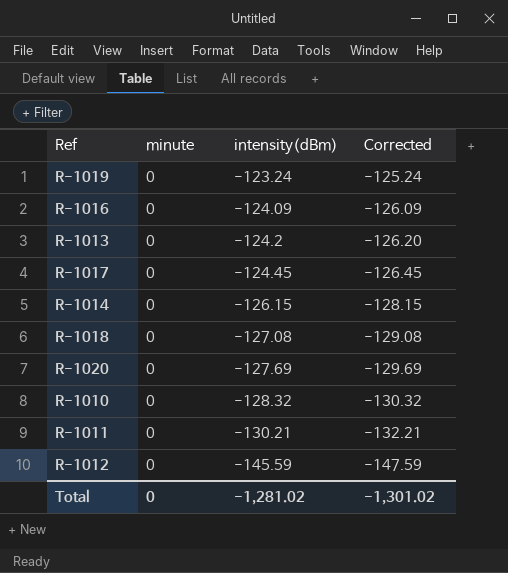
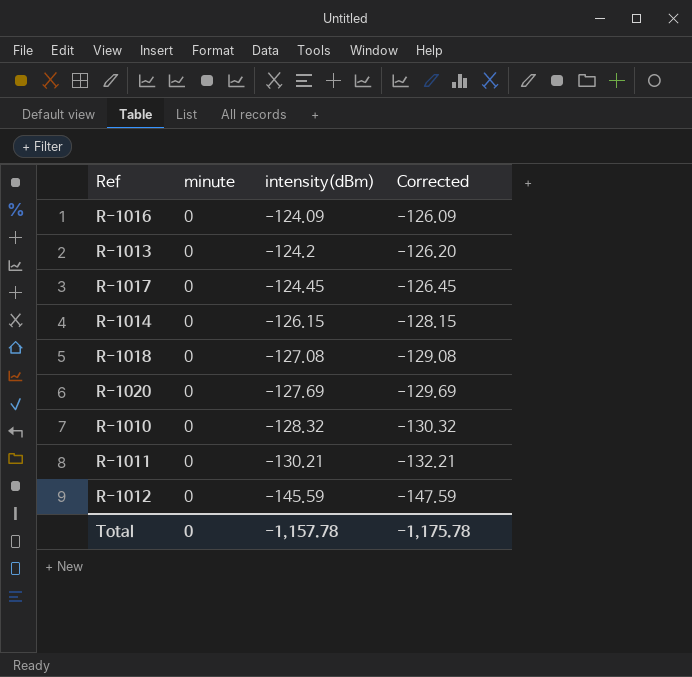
row R-1019: 0 | -123.24 | -125.24 -> none
Total | intensity(dBm): -1,281.02 -> -1,157.78
Total | Corrected: -1,301.02 -> -1,175.78

